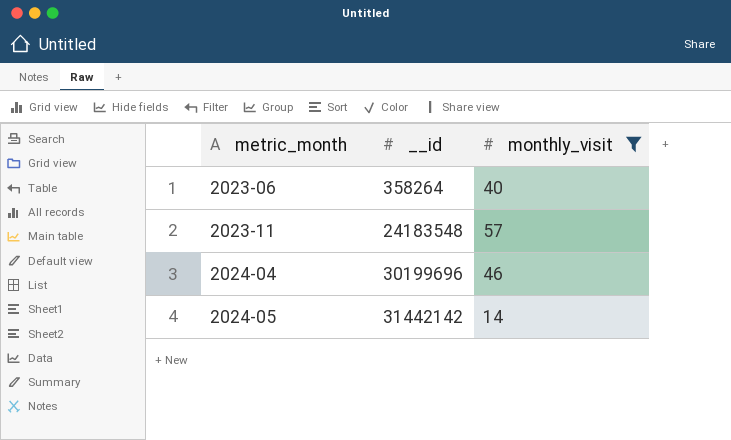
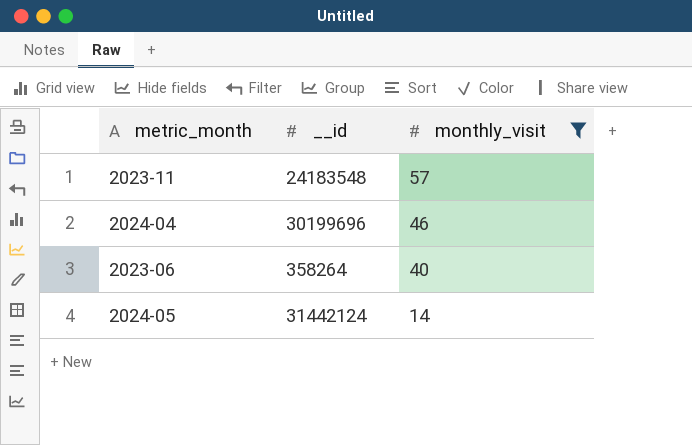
row order: metric_month ascending -> monthly_visit descending
2024-05 | __id: 31442142 -> 31442124

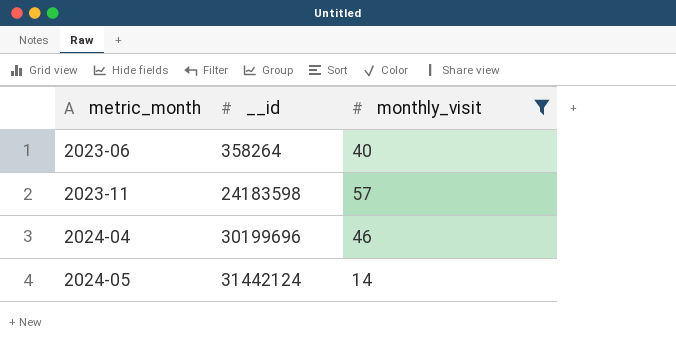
row order: monthly_visit descending -> metric_month ascending
2023-11 | __id: 24183548 -> 24183598

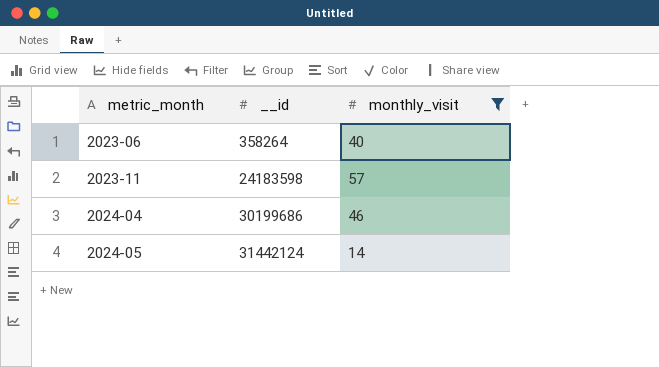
2024-04 | __id: 30199696 -> 30199686

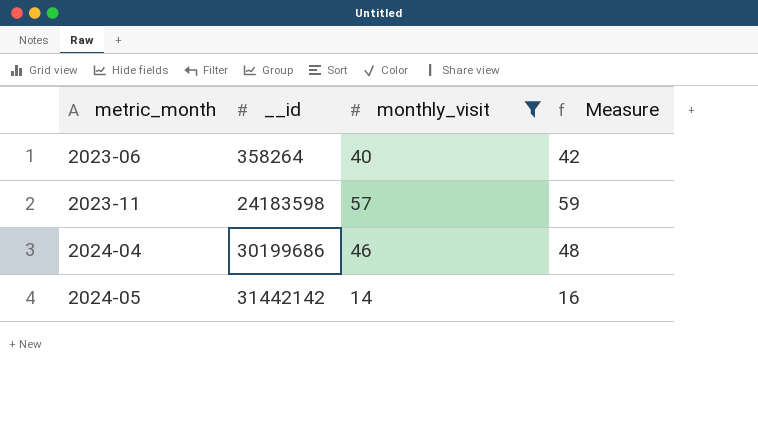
column Measure | formula: none -> [monthly_visit] + 2
2024-05 | __id: 31442124 -> 31442142

